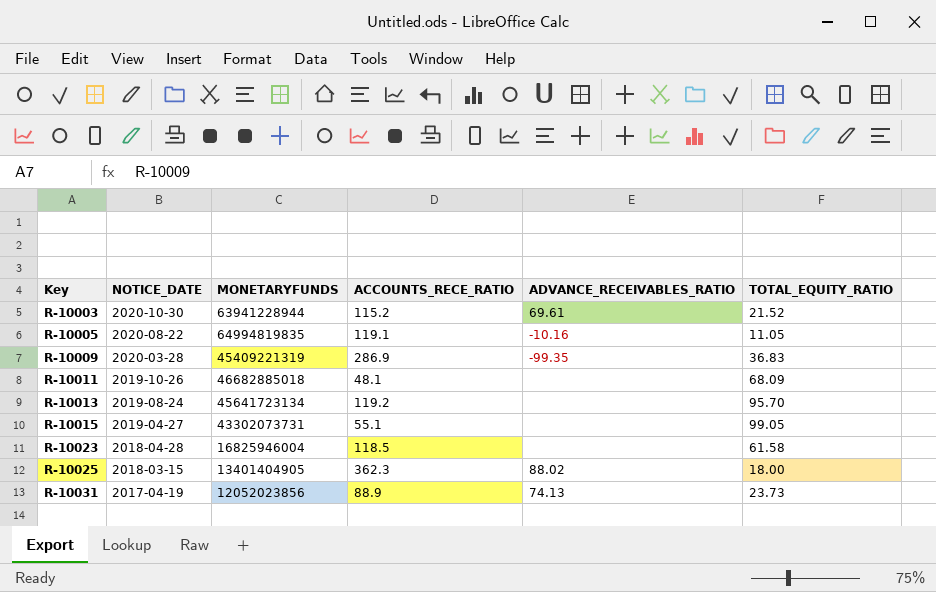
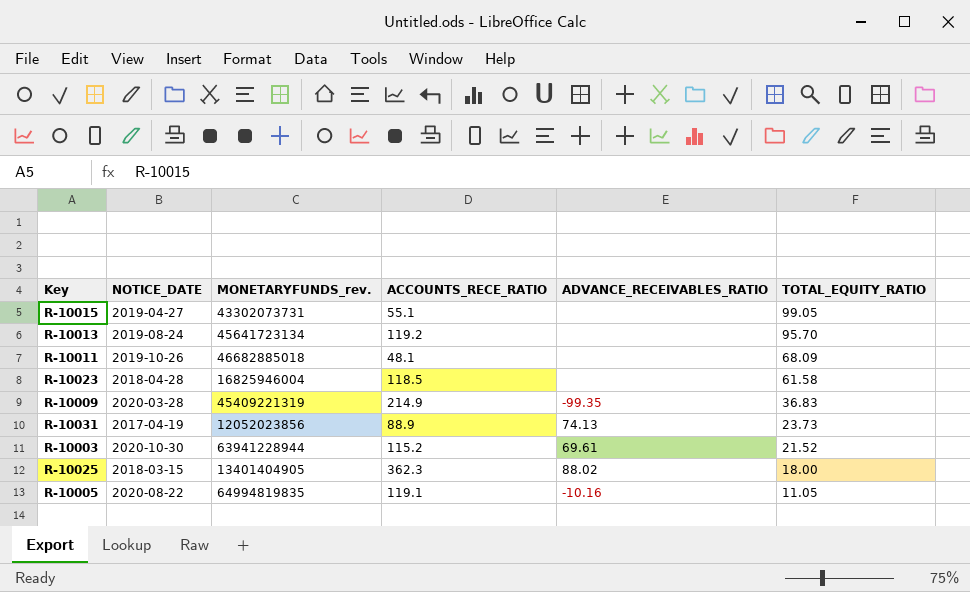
row order: Key ascending -> TOTAL_EQUITY_RATIO descending
column name: MONETARYFUNDS -> MONETARYFUNDS_rev.
R-10009 | ACCOUNTS_RECE_RATIO: 286.9 -> 214.9

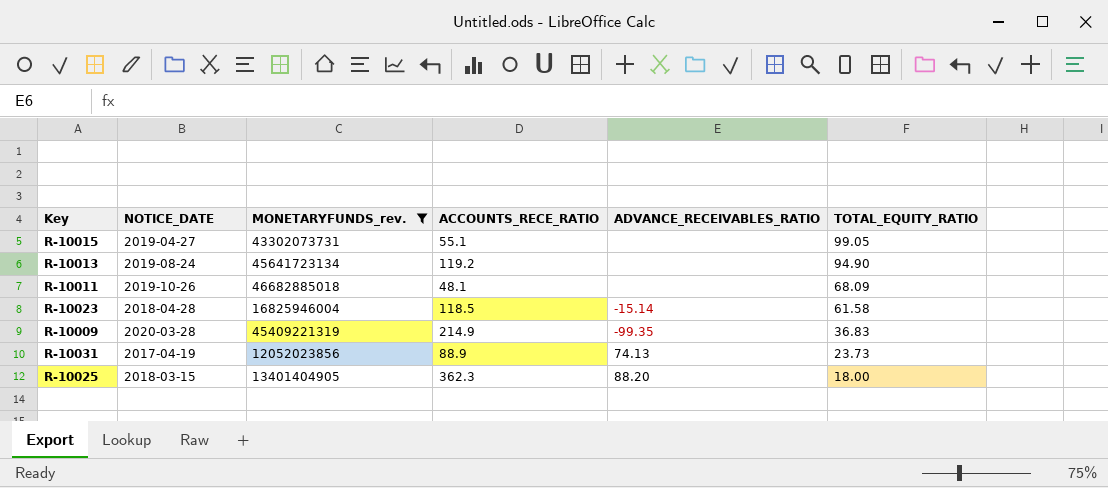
filter: none -> MONETARYFUNDS_rev. <= 46682885018
R-10013 | TOTAL_EQUITY_RATIO: 95.70 -> 94.90
R-10023 | ADVANCE_RECEIVABLES_RATIO: none -> -15.14
R-10025 | ADVANCE_RECEIVABLES_RATIO: 88.02 -> 88.20

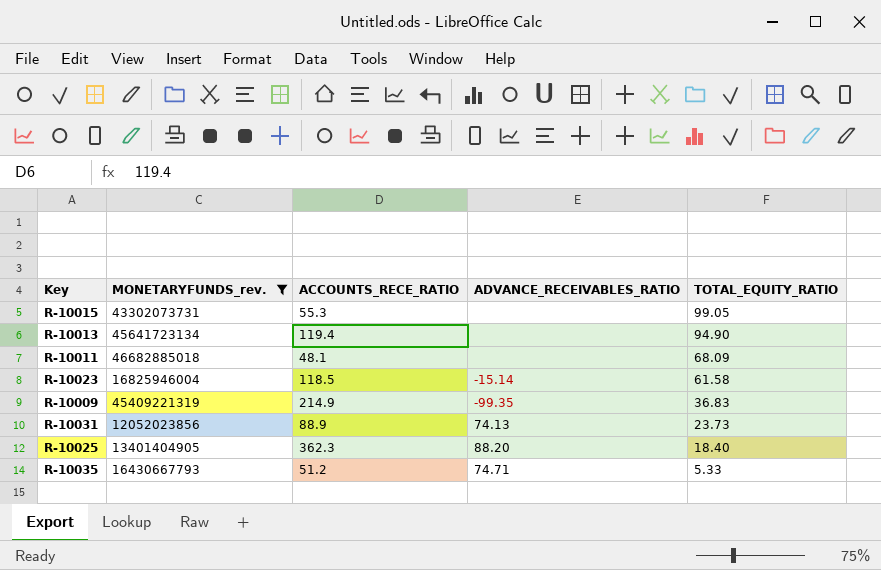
column NOTICE_DATE | position: 2 -> none
R-10015 | ACCOUNTS_RECE_RATIO: 55.1 -> 55.3
R-10013 | ACCOUNTS_RECE_RATIO: 119.2 -> 119.4
R-10025 | TOTAL_EQUITY_RATIO: 18.00 -> 18.40
row R-10035: none -> 16430667793 | 51.2 | 74.71 | 5.33

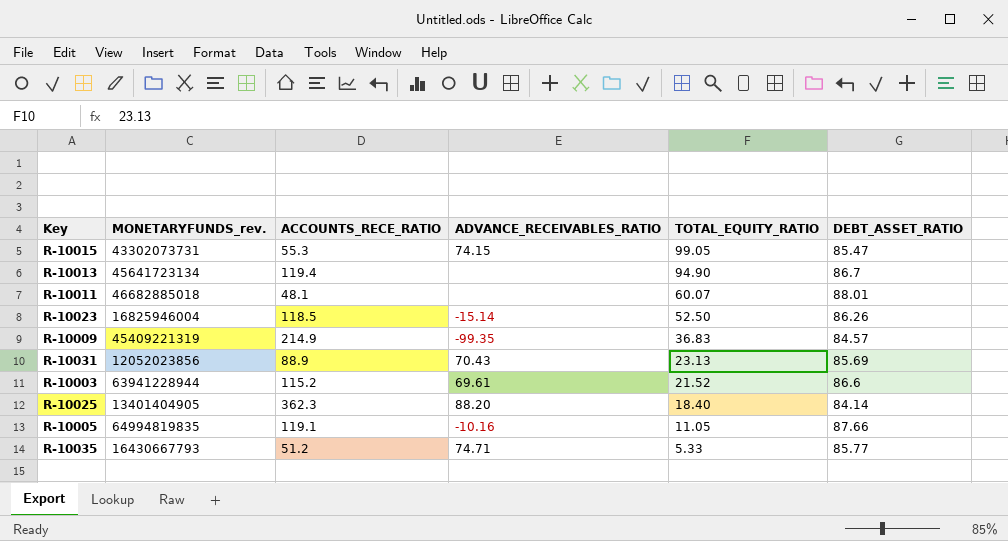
filter: MONETARYFUNDS_rev. <= 46682885018 -> none
column DEBT_ASSET_RATIO | position: none -> 6
R-10015 | ADVANCE_RECEIVABLES_RATIO: none -> 74.15
R-10011 | TOTAL_EQUITY_RATIO: 68.09 -> 60.07
R-10023 | TOTAL_EQUITY_RATIO: 61.58 -> 52.50
R-10031 | ADVANCE_RECEIVABLES_RATIO: 74.13 -> 70.43
R-10031 | TOTAL_EQUITY_RATIO: 23.73 -> 23.13

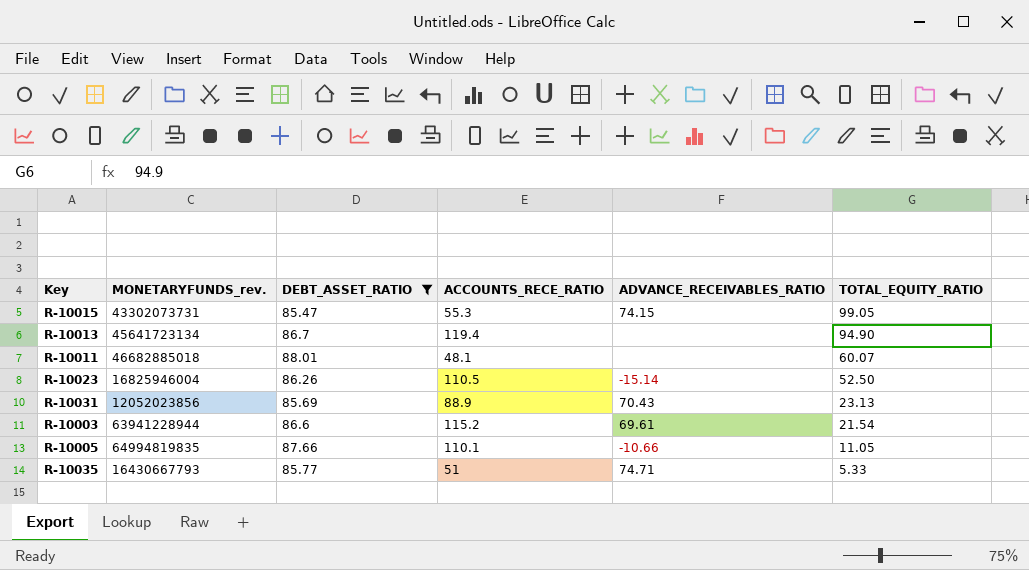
filter: none -> DEBT_ASSET_RATIO >= 85.47
column DEBT_ASSET_RATIO | position: 6 -> 3
R-10023 | ACCOUNTS_RECE_RATIO: 118.5 -> 110.5
R-10003 | TOTAL_EQUITY_RATIO: 21.52 -> 21.54
R-10005 | ACCOUNTS_RECE_RATIO: 119.1 -> 110.1
R-10005 | ADVANCE_RECEIVABLES_RATIO: -10.16 -> -10.66
R-10035 | ACCOUNTS_RECE_RATIO: 51.2 -> 51

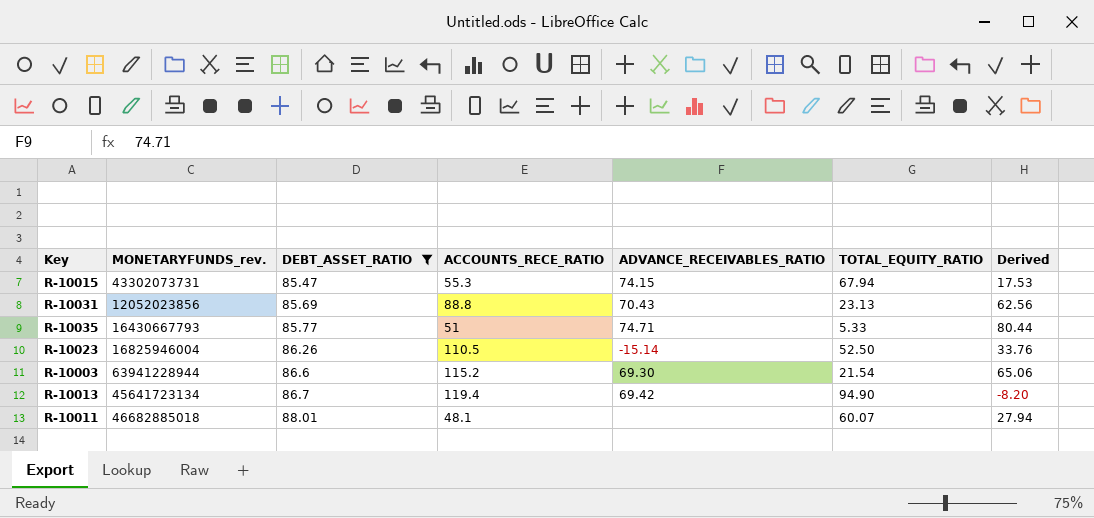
row order: TOTAL_EQUITY_RATIO descending -> DEBT_ASSET_RATIO ascending
column Derived | formula: none -> [DEBT_ASSET_RATIO] - [TOTAL_EQUITY_RATIO]
row R-10005: 64994819835 | 87.66 | 110.1 | -10.66 | 11.05 -> none
R-10015 | TOTAL_EQUITY_RATIO: 99.05 -> 67.94
R-10031 | ACCOUNTS_RECE_RATIO: 88.9 -> 88.8
R-10003 | ADVANCE_RECEIVABLES_RATIO: 69.61 -> 69.30
R-10013 | ADVANCE_RECEIVABLES_RATIO: none -> 69.42

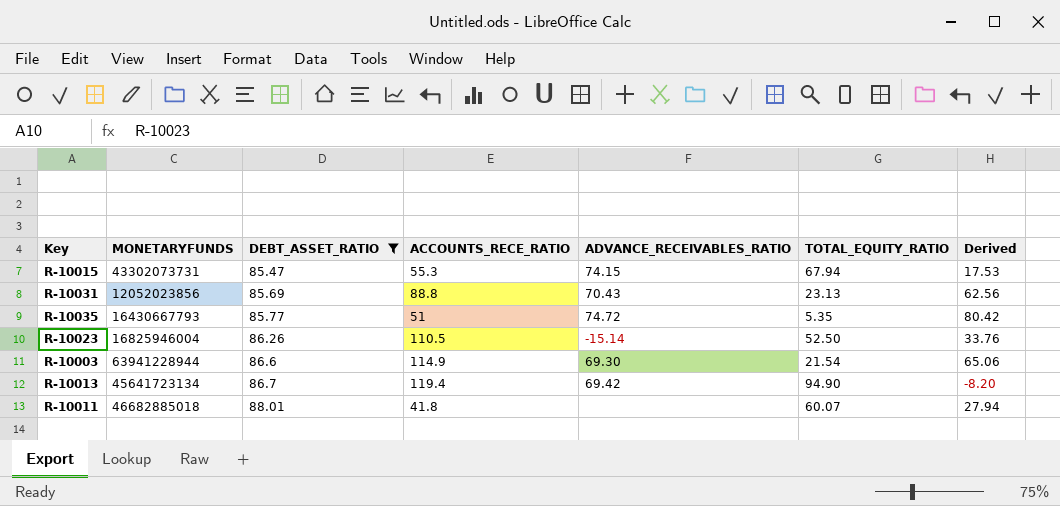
column name: MONETARYFUNDS_rev. -> MONETARYFUNDS
R-10035 | ADVANCE_RECEIVABLES_RATIO: 74.71 -> 74.72
R-10035 | TOTAL_EQUITY_RATIO: 5.33 -> 5.35
R-10035 | Derived: 80.44 -> 80.42
R-10003 | ACCOUNTS_RECE_RATIO: 115.2 -> 114.9
R-10011 | ACCOUNTS_RECE_RATIO: 48.1 -> 41.8

